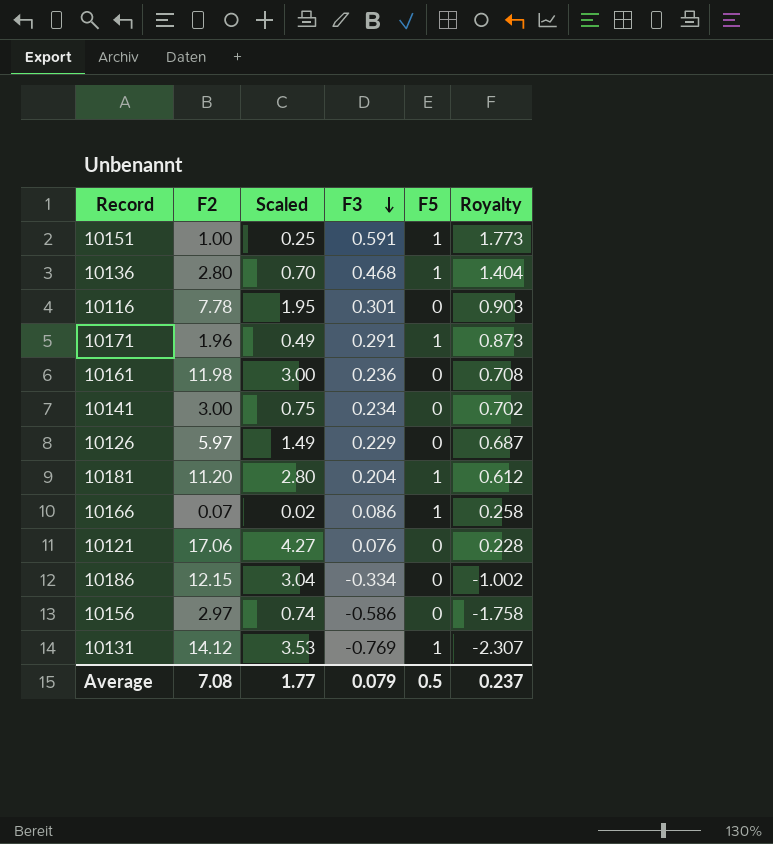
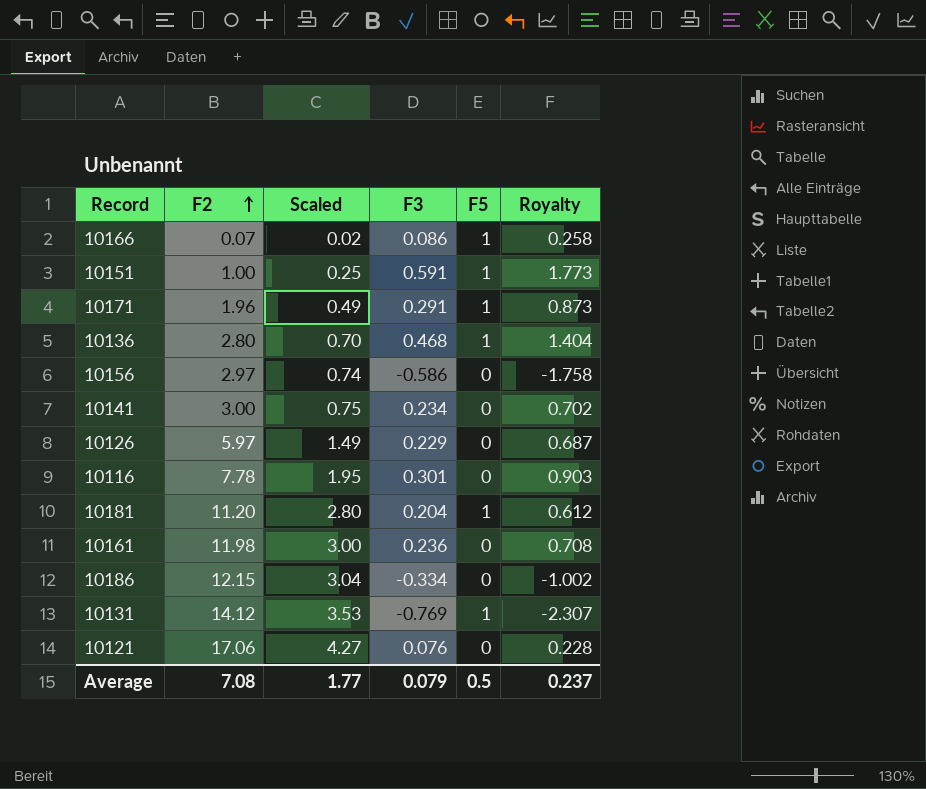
row order: F3 descending -> F2 ascending

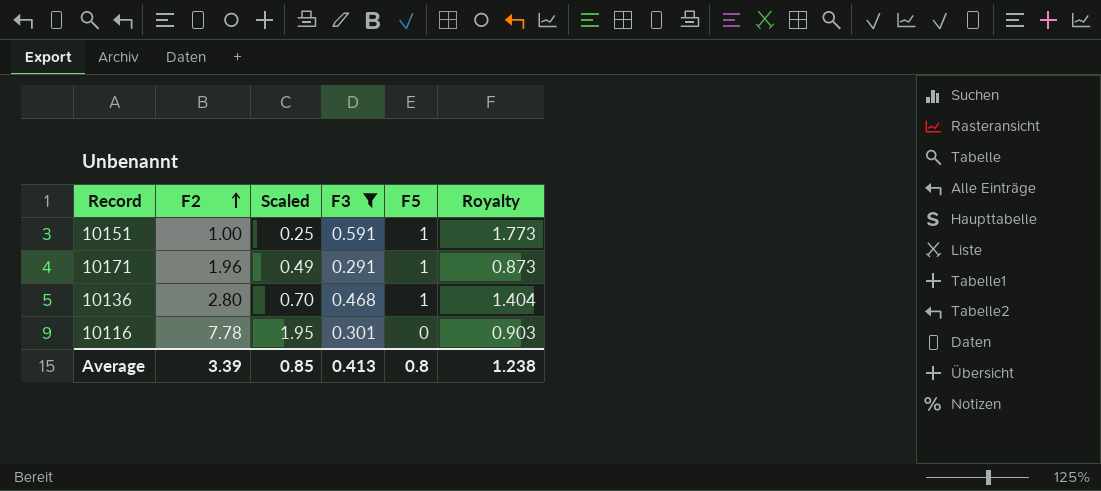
filter: none -> F3 >= 0.291
Average | F2: 7.08 -> 3.39
Average | Scaled: 1.77 -> 0.85
Average | F3: 0.079 -> 0.413
Average | F5: 0.5 -> 0.8
Average | Royalty: 0.237 -> 1.238

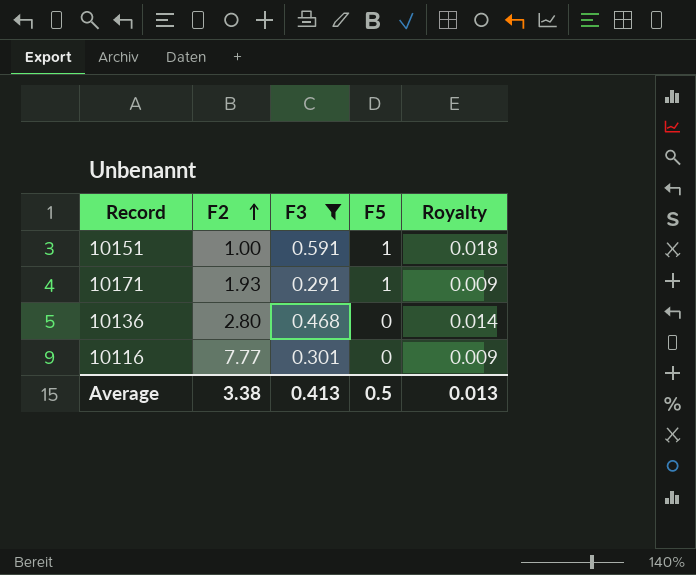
column Scaled | formula: [F2] * 0.25 -> none
column Royalty | formula: [F3] * 3 -> [F3] * 0.03
10171 | F2: 1.96 -> 1.93
10136 | F5: 1 -> 0
10116 | F2: 7.78 -> 7.77
Average | F2: 3.39 -> 3.38
Average | F5: 0.8 -> 0.5
Average | Royalty: 1.238 -> 0.013

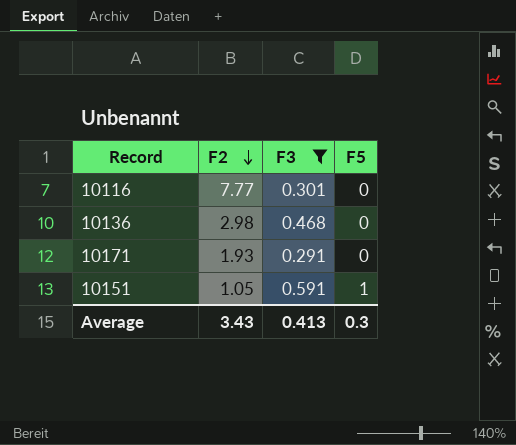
row order: F2 ascending -> F2 descending
column Royalty | formula: [F3] * 0.03 -> none
10136 | F2: 2.80 -> 2.98
10171 | F5: 1 -> 0
10151 | F2: 1.00 -> 1.05
Average | F2: 3.38 -> 3.43
Average | F5: 0.5 -> 0.3

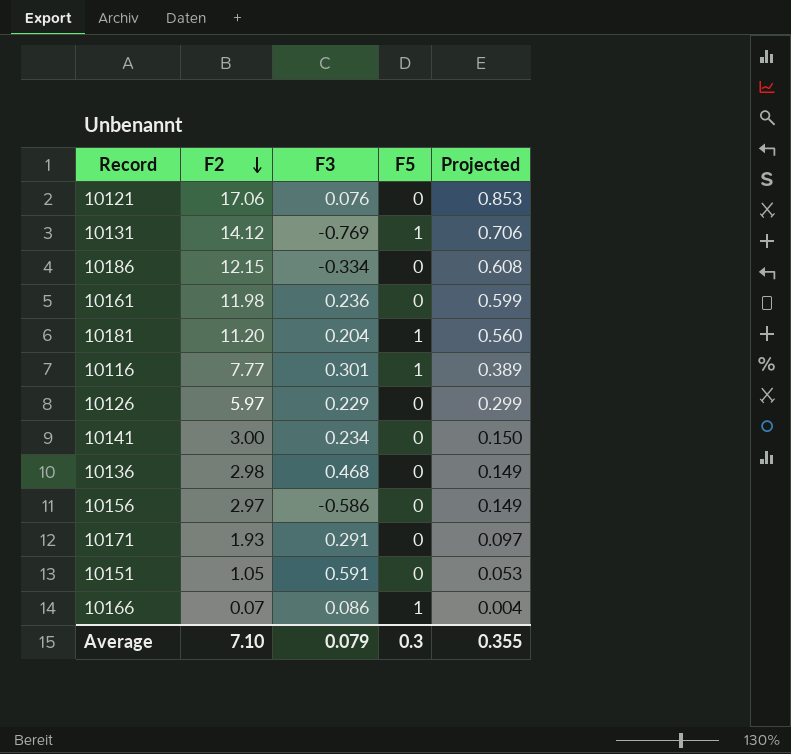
filter: F3 >= 0.291 -> none
column Projected | formula: none -> [F2] * 0.05
10116 | F5: 0 -> 1
10151 | F5: 1 -> 0
Average | F2: 3.43 -> 7.10
Average | F3: 0.413 -> 0.079

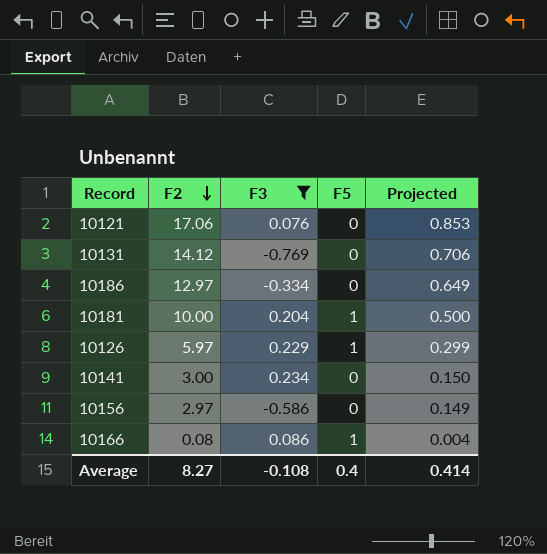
filter: none -> F3 <= 0.234
10131 | F5: 1 -> 0
10186 | F2: 12.15 -> 12.97
10186 | Projected: 0.608 -> 0.649
10181 | F2: 11.20 -> 10.00
10181 | Projected: 0.560 -> 0.500
10126 | F5: 0 -> 1
10166 | F2: 0.07 -> 0.08
Average | F2: 7.10 -> 8.27
Average | F3: 0.079 -> -0.108
Average | F5: 0.3 -> 0.4
Average | Projected: 0.355 -> 0.414

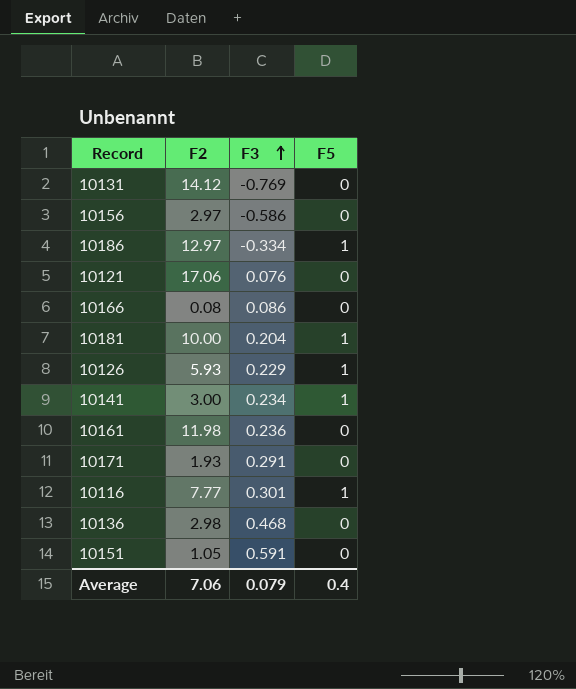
filter: F3 <= 0.234 -> none
row order: F2 descending -> F3 ascending
column Projected | formula: [F2] * 0.05 -> none
10186 | F5: 0 -> 1
10166 | F5: 1 -> 0
10126 | F2: 5.97 -> 5.93
10141 | F5: 0 -> 1
Average | F2: 8.27 -> 7.06
Average | F3: -0.108 -> 0.079

